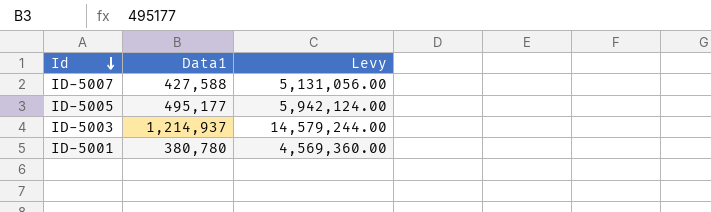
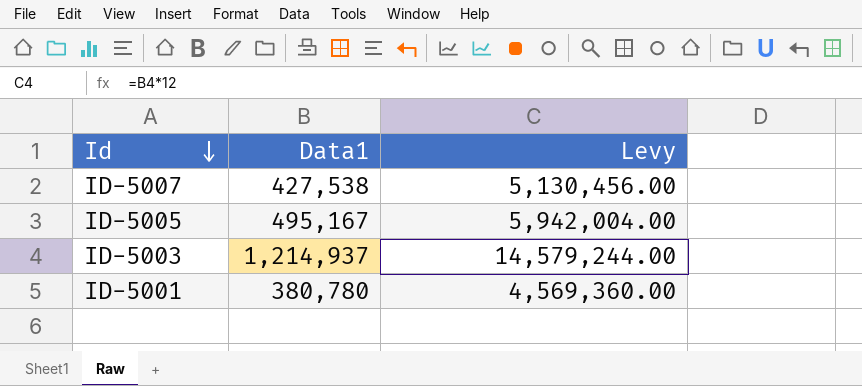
ID-5007 | Data1: 427,588 -> 427,538
ID-5007 | Levy: 5,131,056.00 -> 5,130,456.00
ID-5005 | Data1: 495,177 -> 495,167
ID-5005 | Levy: 5,942,124.00 -> 5,942,004.00

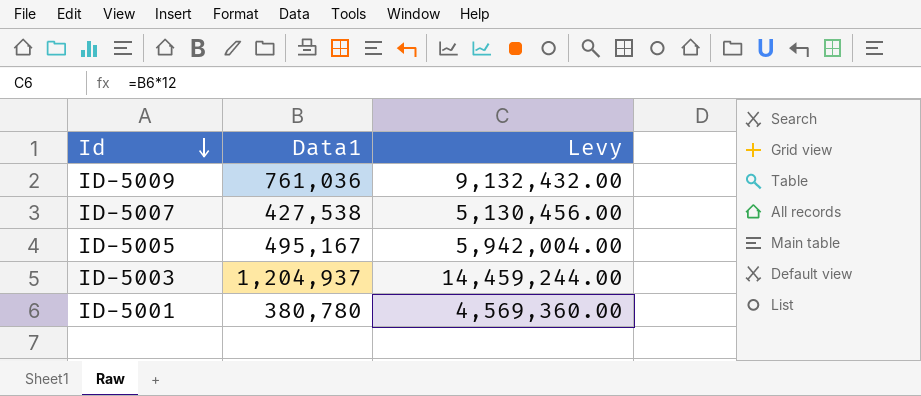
row ID-5009: none -> 761,036 | 9,132,432.00
ID-5003 | Data1: 1,214,937 -> 1,204,937
ID-5003 | Levy: 14,579,244.00 -> 14,459,244.00

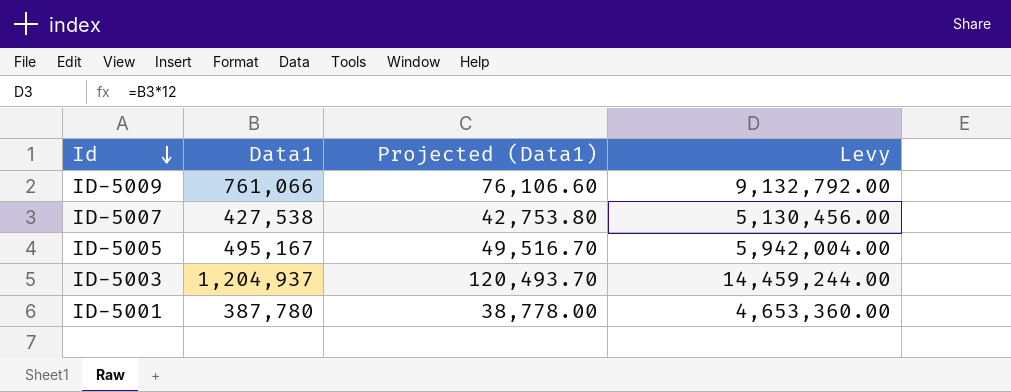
column Projected (Data1) | formula: none -> [Data1] * 0.1
ID-5009 | Data1: 761,036 -> 761,066
ID-5009 | Levy: 9,132,432.00 -> 9,132,792.00
ID-5001 | Data1: 380,780 -> 387,780
ID-5001 | Levy: 4,569,360.00 -> 4,653,360.00

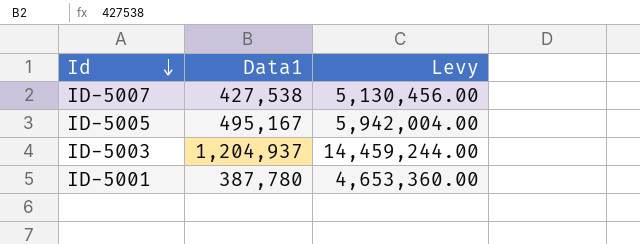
column Projected (Data1) | formula: [Data1] * 0.1 -> none
row ID-5009: 761,066 | 76,106.60 | 9,132,792.00 -> none

